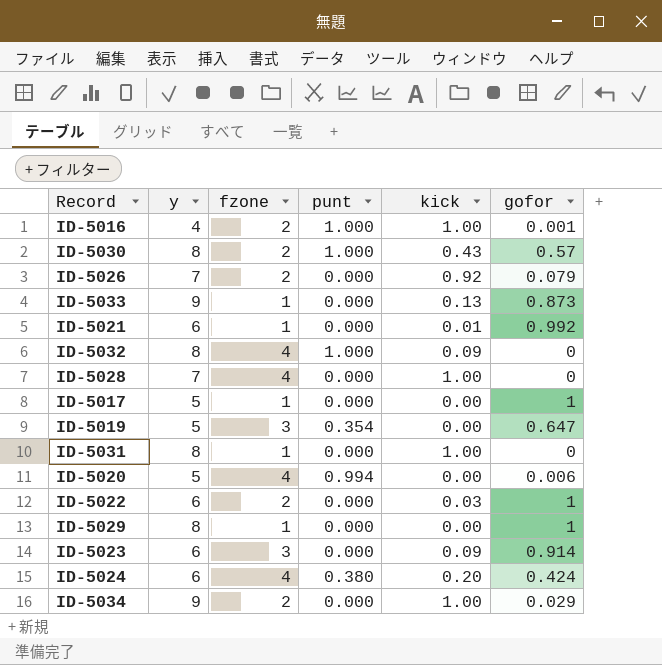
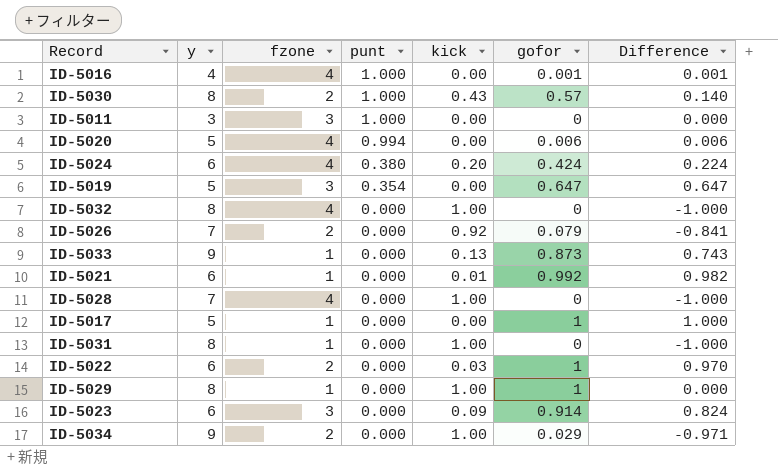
row order: none -> punt descending
column Difference | formula: none -> [gofor] - [kick]
ID-5016 | fzone: 2 -> 4
ID-5016 | kick: 1.00 -> 0.00
row ID-5011: none -> 3 | 3 | 1.000 | 0.00 | 0 | 0.000
ID-5032 | punt: 1.000 -> 0.000
ID-5032 | kick: 0.09 -> 1.00
ID-5029 | kick: 0.00 -> 1.00

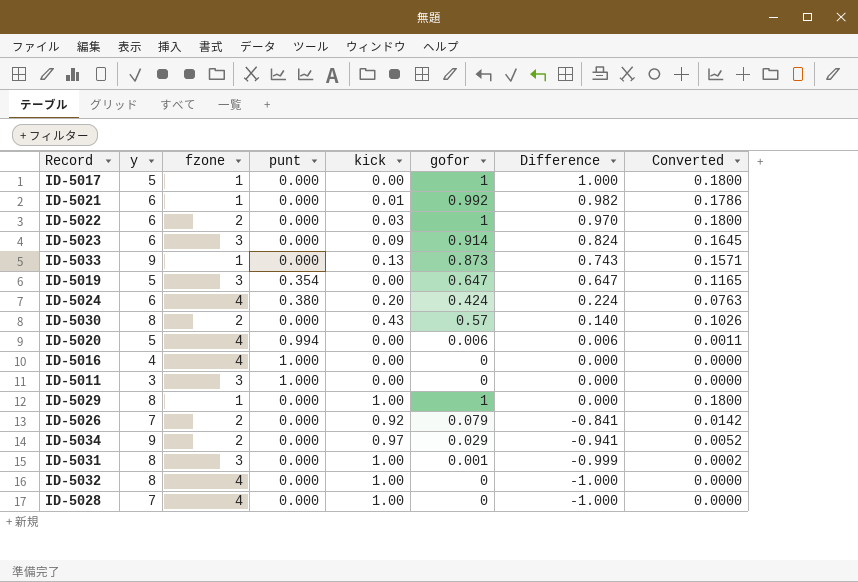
row order: punt descending -> Difference descending
column Converted | formula: none -> [gofor] * 0.18
ID-5030 | punt: 1.000 -> 0.000
ID-5016 | gofor: 0.001 -> 0
ID-5016 | Difference: 0.001 -> 0.000
ID-5034 | kick: 1.00 -> 0.97
ID-5034 | Difference: -0.971 -> -0.941
ID-5031 | fzone: 1 -> 3
ID-5031 | gofor: 0 -> 0.001
ID-5031 | Difference: -1.000 -> -0.999

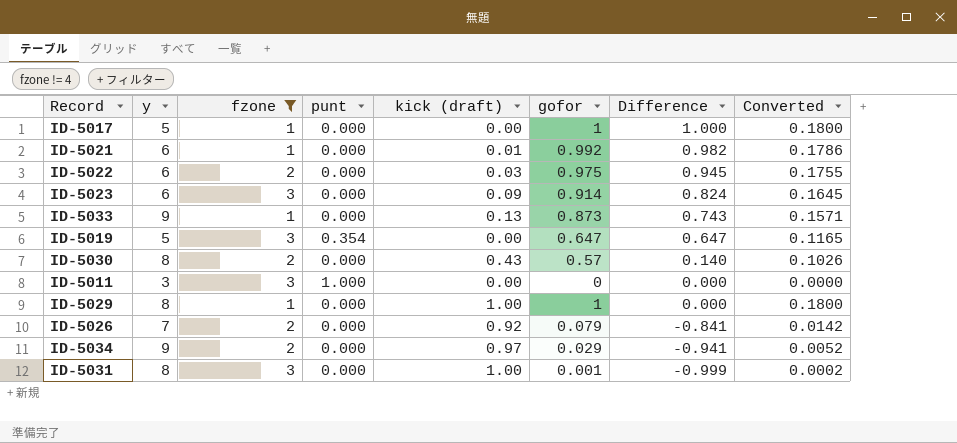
filter: none -> fzone != 4
column name: kick -> kick (draft)
ID-5022 | gofor: 1 -> 0.975
ID-5022 | Difference: 0.970 -> 0.945
ID-5022 | Converted: 0.1800 -> 0.1755

